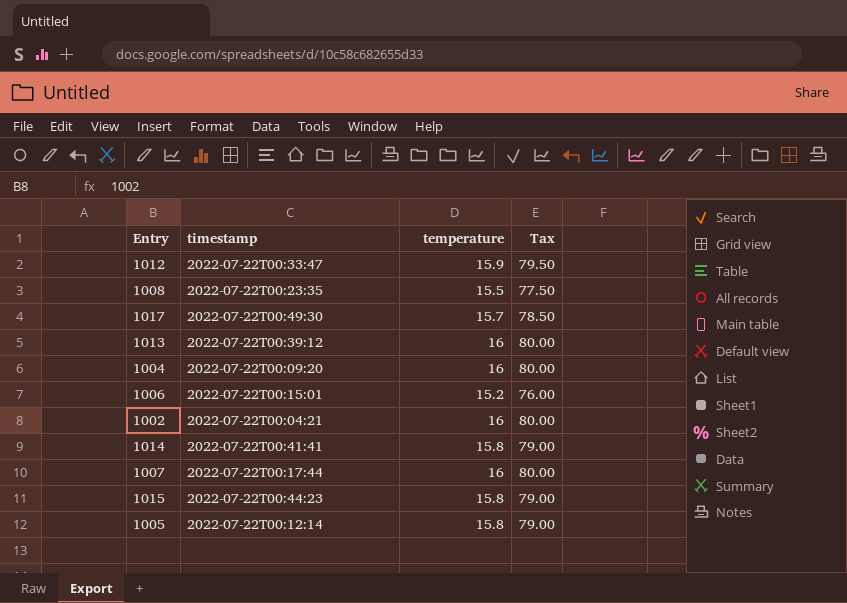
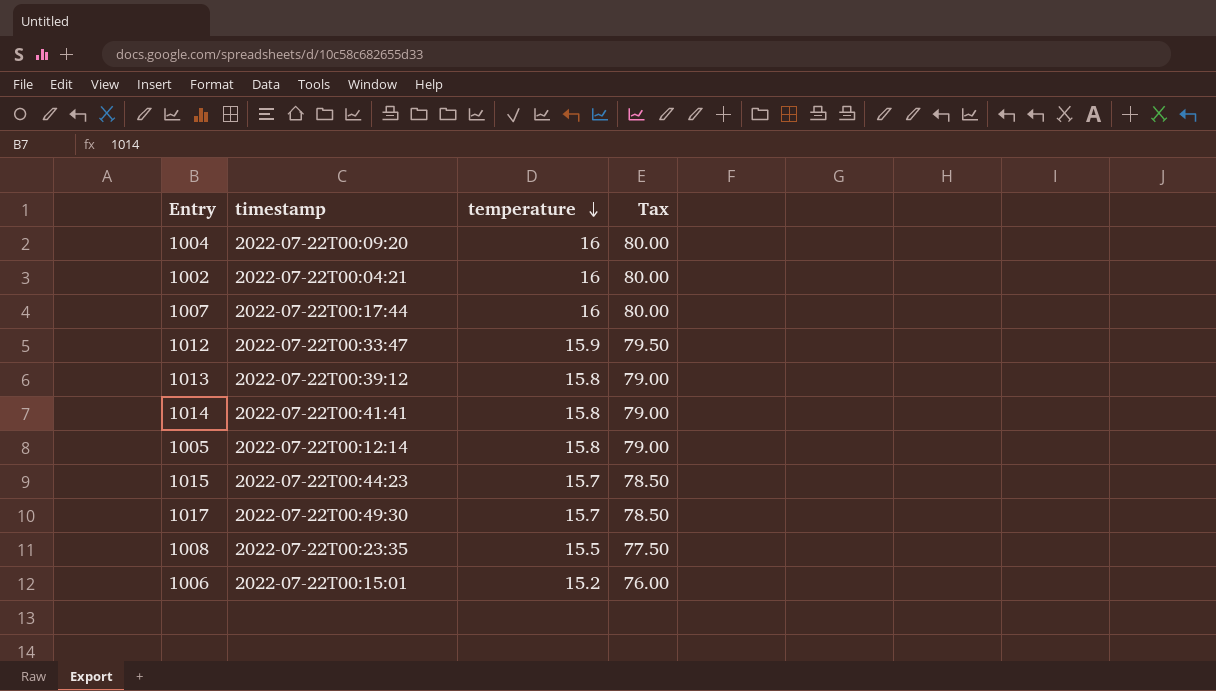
row order: none -> temperature descending
1013 | temperature: 16 -> 15.8
1013 | Tax: 80.00 -> 79.00
1015 | temperature: 15.8 -> 15.7
1015 | Tax: 79.00 -> 78.50

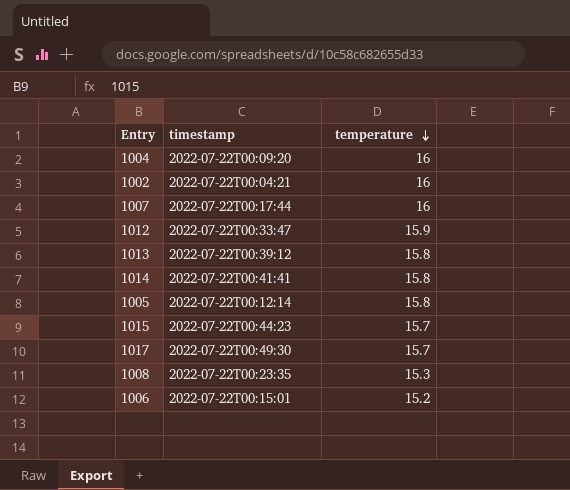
column Tax | formula: [temperature] * 5 -> none
1008 | temperature: 15.5 -> 15.3

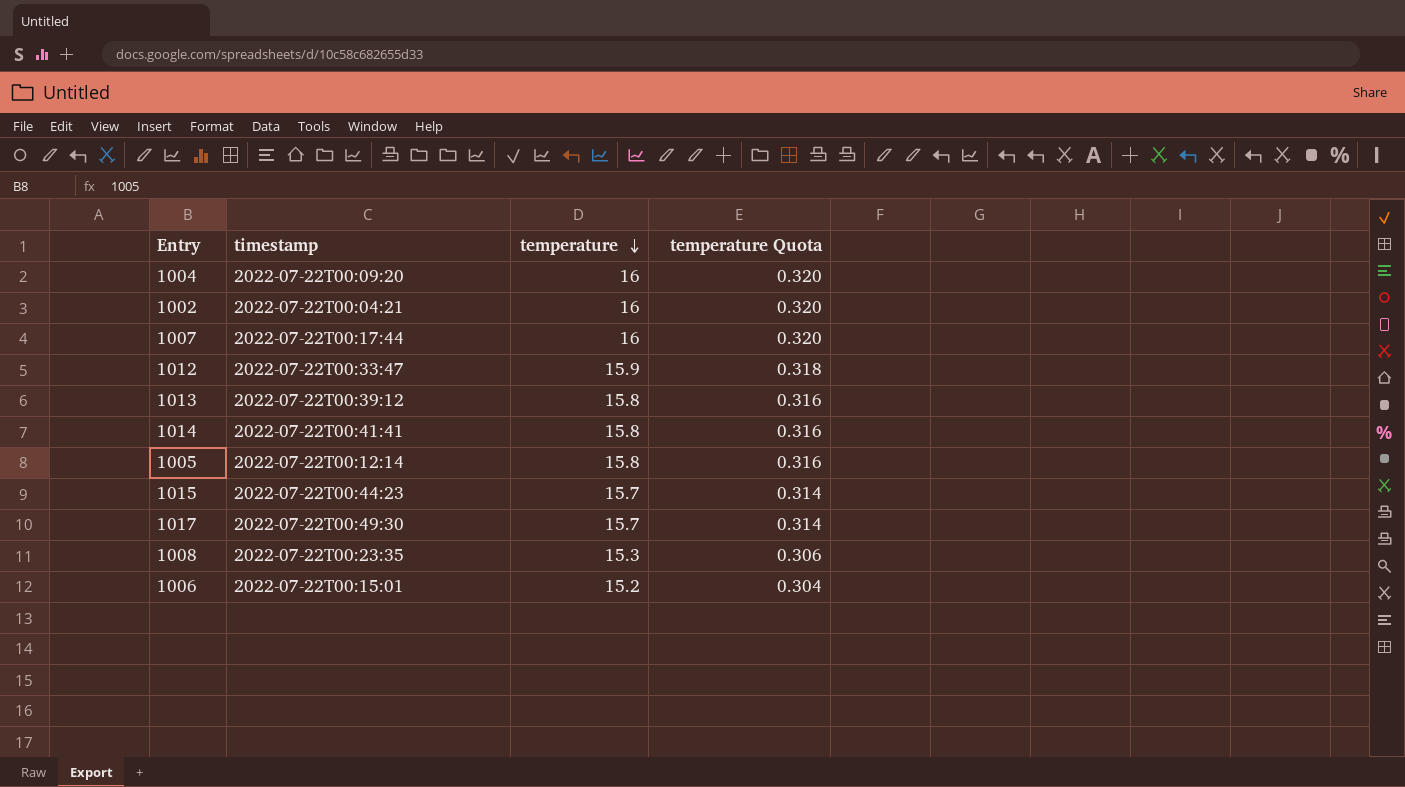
column temperature Quota | formula: none -> [temperature] * 0.02

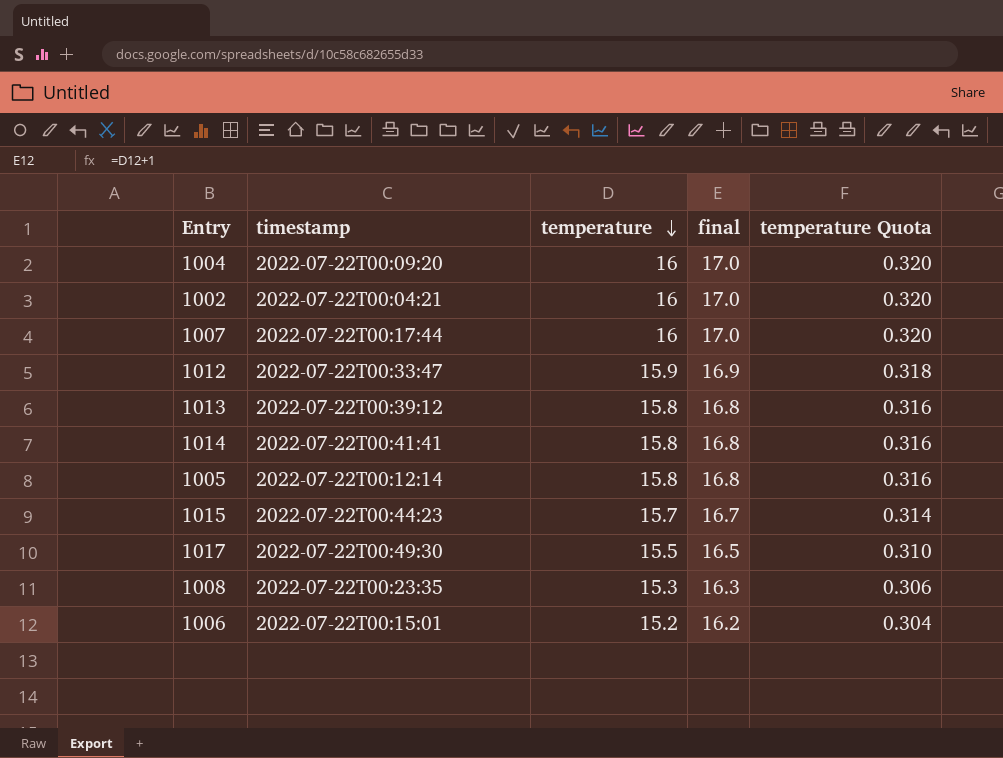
column final | formula: none -> [temperature] + 1
1017 | temperature: 15.7 -> 15.5
1017 | temperature Quota: 0.314 -> 0.310

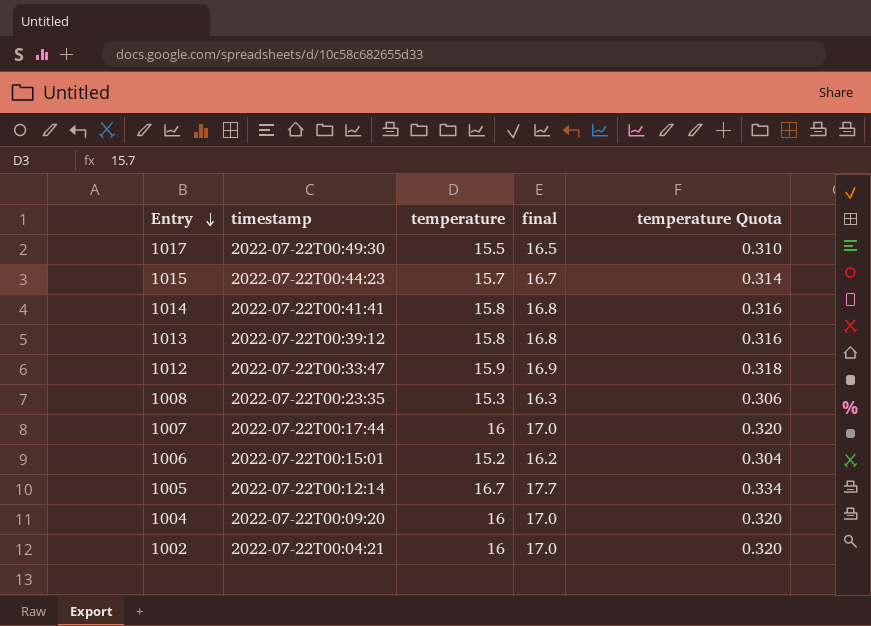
row order: temperature descending -> Entry descending
1005 | temperature: 15.8 -> 16.7
1005 | final: 16.8 -> 17.7
1005 | temperature Quota: 0.316 -> 0.334

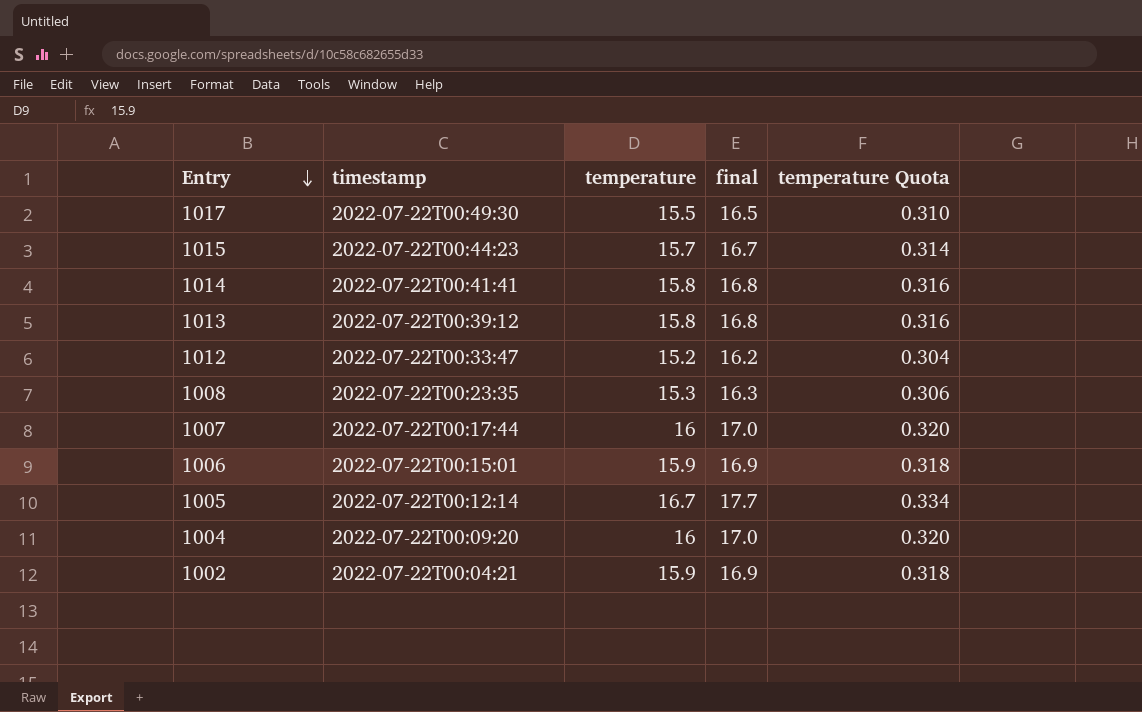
1012 | temperature: 15.9 -> 15.2
1012 | final: 16.9 -> 16.2
1012 | temperature Quota: 0.318 -> 0.304
1006 | temperature: 15.2 -> 15.9
1006 | final: 16.2 -> 16.9
1006 | temperature Quota: 0.304 -> 0.318
1002 | temperature: 16 -> 15.9
1002 | final: 17.0 -> 16.9
1002 | temperature Quota: 0.320 -> 0.318

